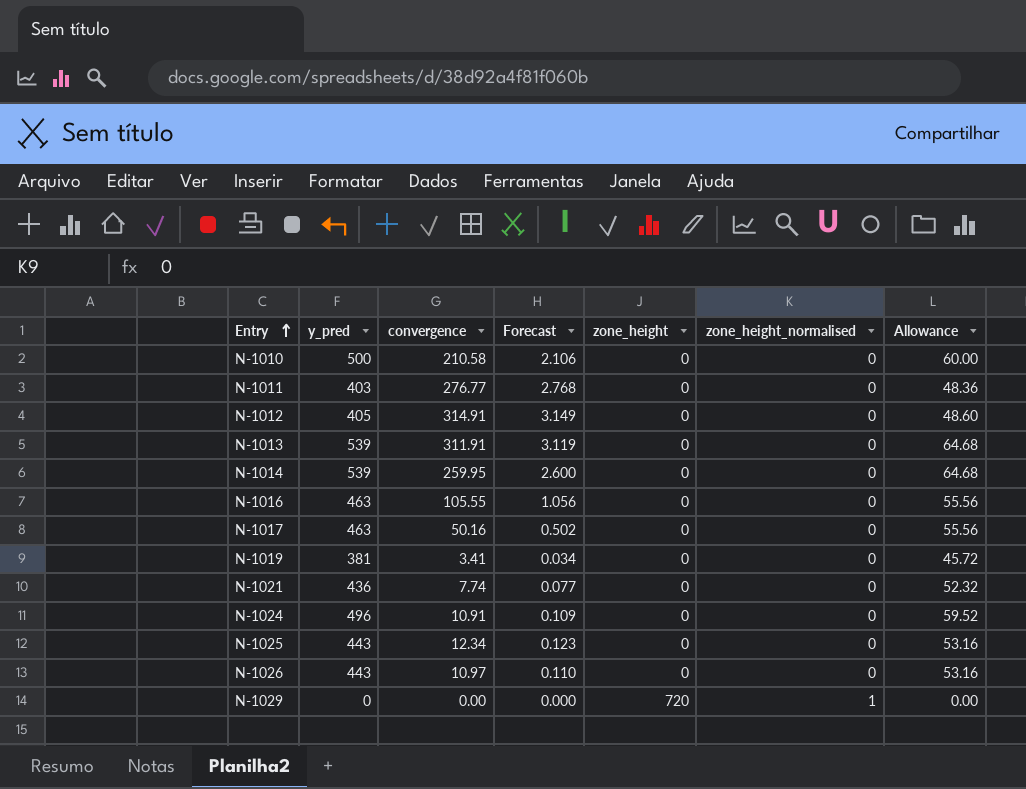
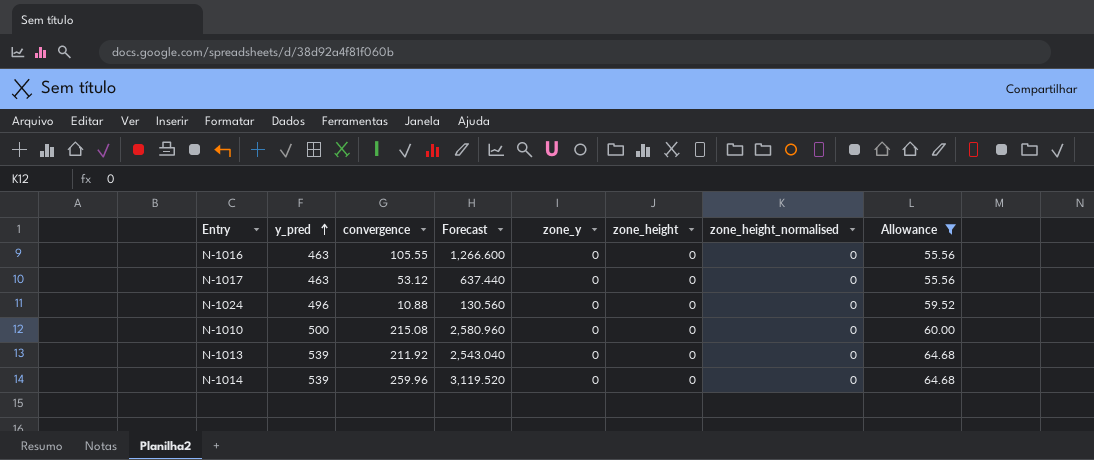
filter: none -> Allowance >= 55.56
row order: Entry ascending -> y_pred ascending
column Forecast | formula: [convergence] * 0.01 -> [convergence] * 12
column zone_y | position: none -> 5
N-1017 | convergence: 50.16 -> 53.12
N-1024 | convergence: 10.91 -> 10.88
N-1010 | convergence: 210.58 -> 215.08
N-1013 | convergence: 311.91 -> 211.92
N-1014 | convergence: 259.95 -> 259.96

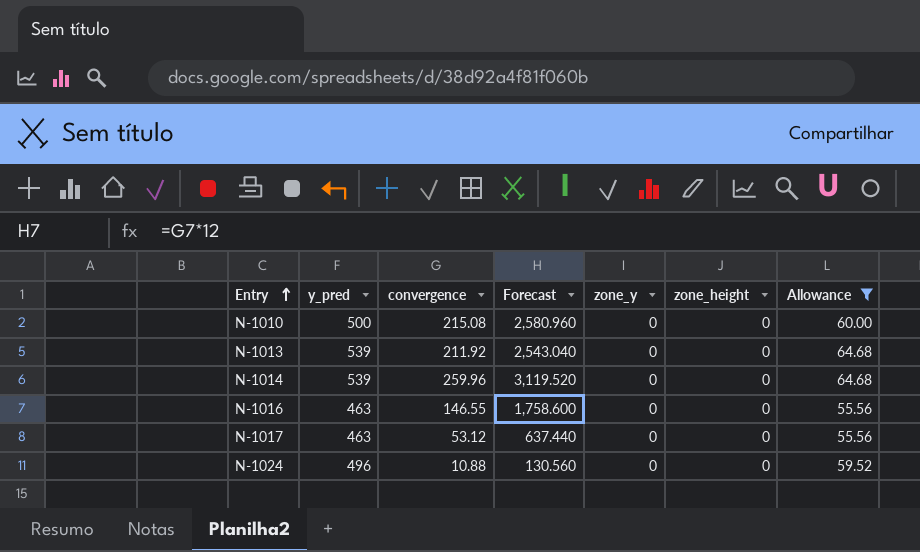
row order: y_pred ascending -> Entry ascending
column zone_height_normalised | position: 7 -> none
N-1016 | convergence: 105.55 -> 146.55
N-1016 | Forecast: 1,266.600 -> 1,758.600

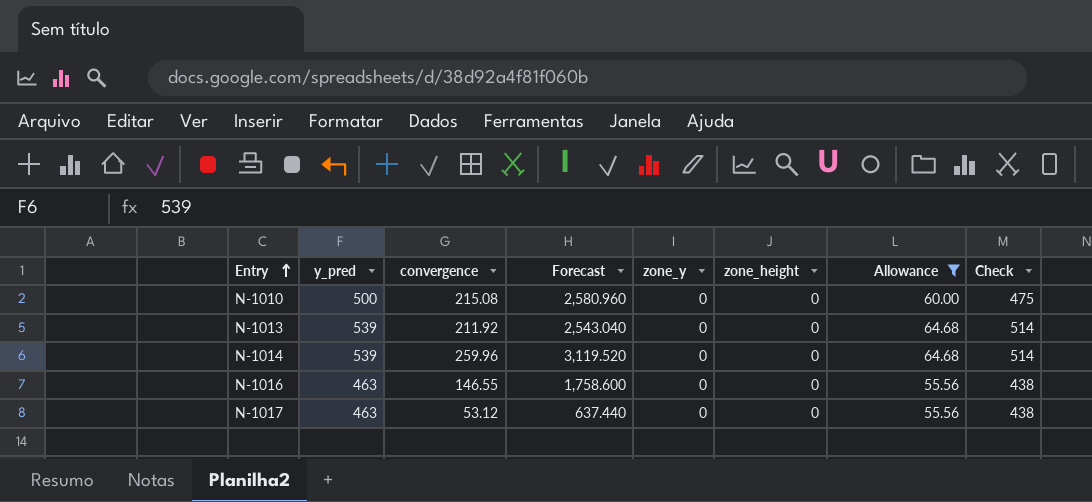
column Check | formula: none -> [y_pred] - 25
row N-1024: 496 | 10.88 | 130.560 | 0 | 0 | 59.52 -> none

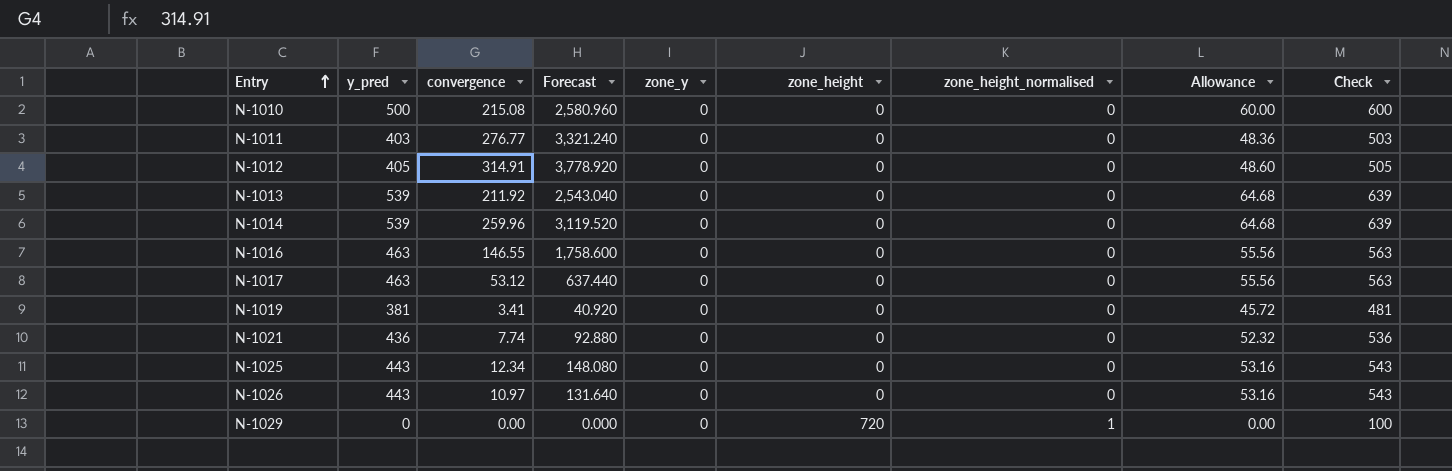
filter: Allowance >= 55.56 -> none
column zone_height_normalised | position: none -> 7
column Check | formula: [y_pred] - 25 -> [y_pred] + 100

